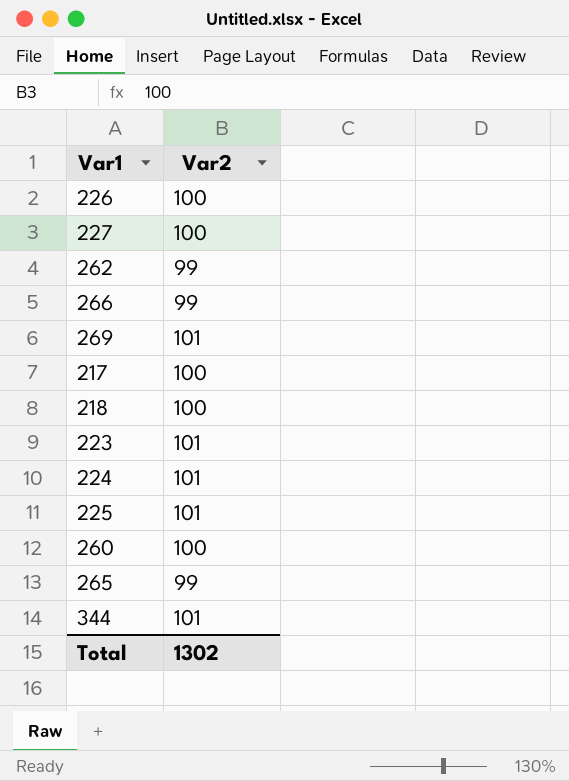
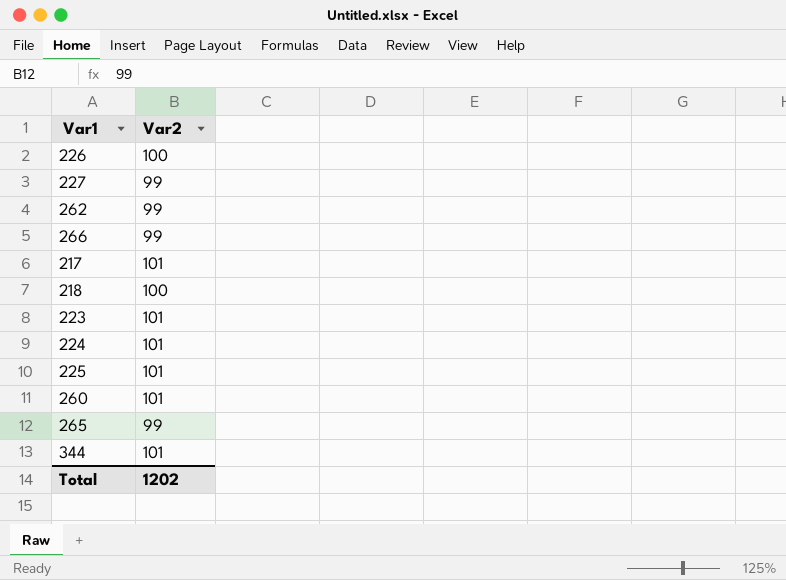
row 269: 101 -> none
227 | Var2: 100 -> 99
217 | Var2: 100 -> 101
260 | Var2: 100 -> 101
Total | Var2: 1302 -> 1202

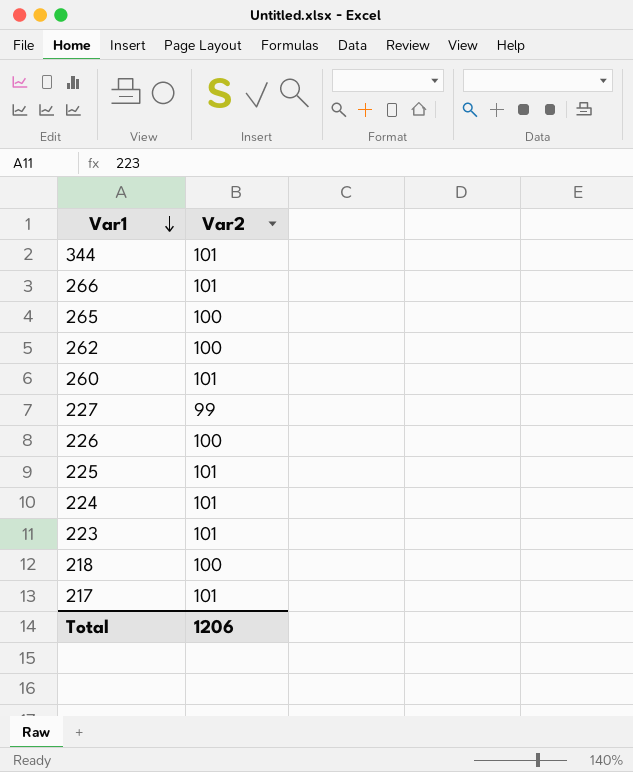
row order: none -> Var1 descending
266 | Var2: 99 -> 101
265 | Var2: 99 -> 100
262 | Var2: 99 -> 100
Total | Var2: 1202 -> 1206

